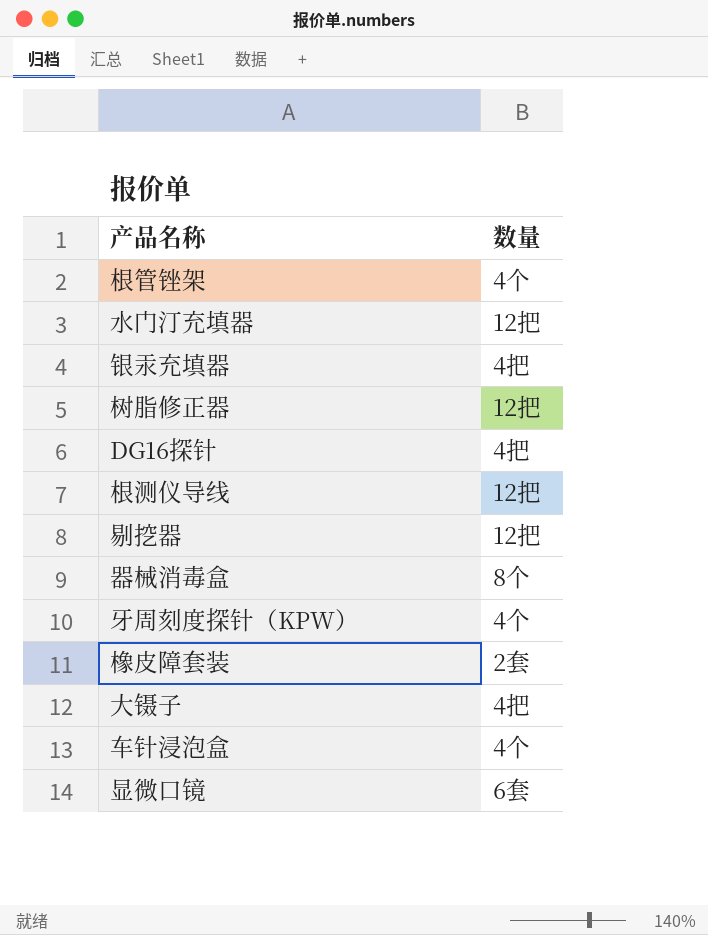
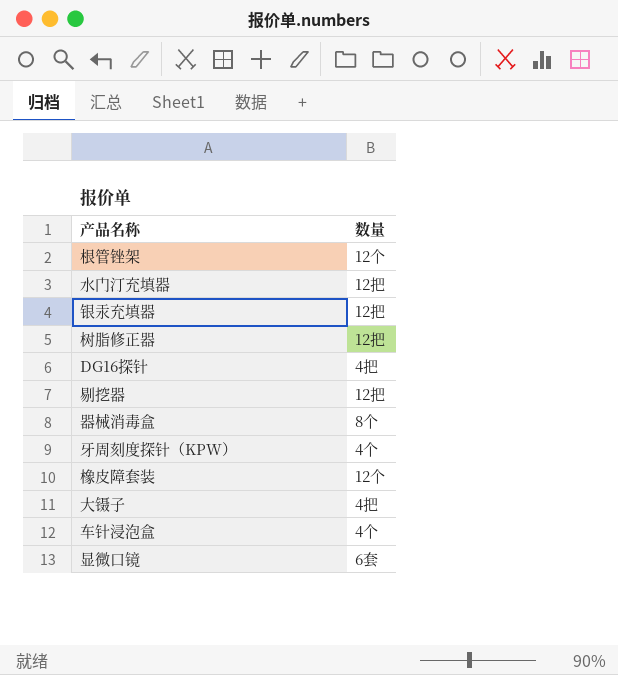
row 根测仪导线: 12把 -> none
根管锉架 | 数量: 4个 -> 12个
银汞充填器 | 数量: 4把 -> 12把
橡皮障套装 | 数量: 2套 -> 12个

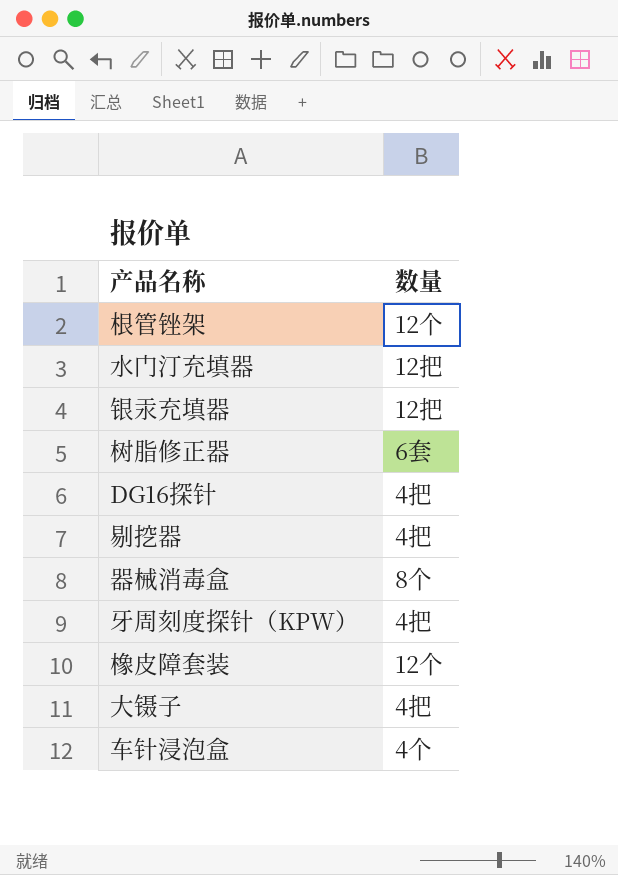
row 显微口镜: 6套 -> none
树脂修正器 | 数量: 12把 -> 6套
剔挖器 | 数量: 12把 -> 4把
牙周刻度探针（KPW） | 数量: 4个 -> 4把

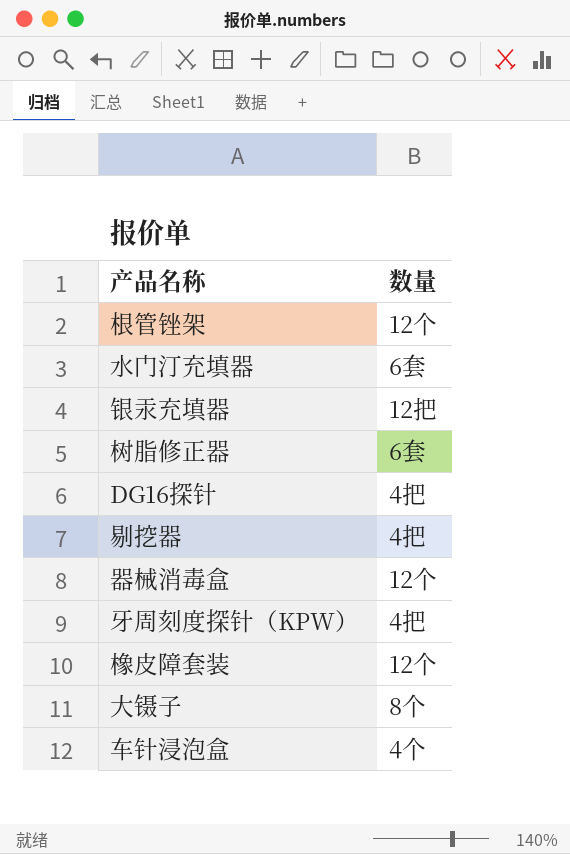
水门汀充填器 | 数量: 12把 -> 6套
器械消毒盒 | 数量: 8个 -> 12个
大镊子 | 数量: 4把 -> 8个

